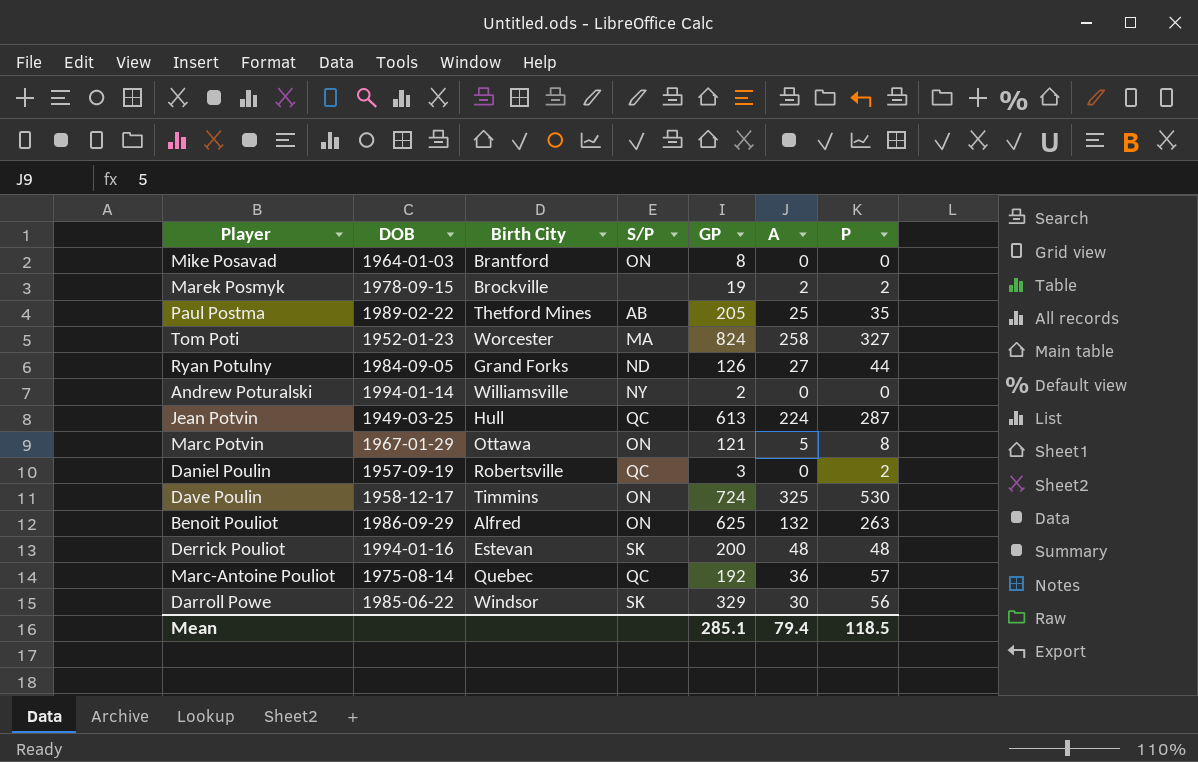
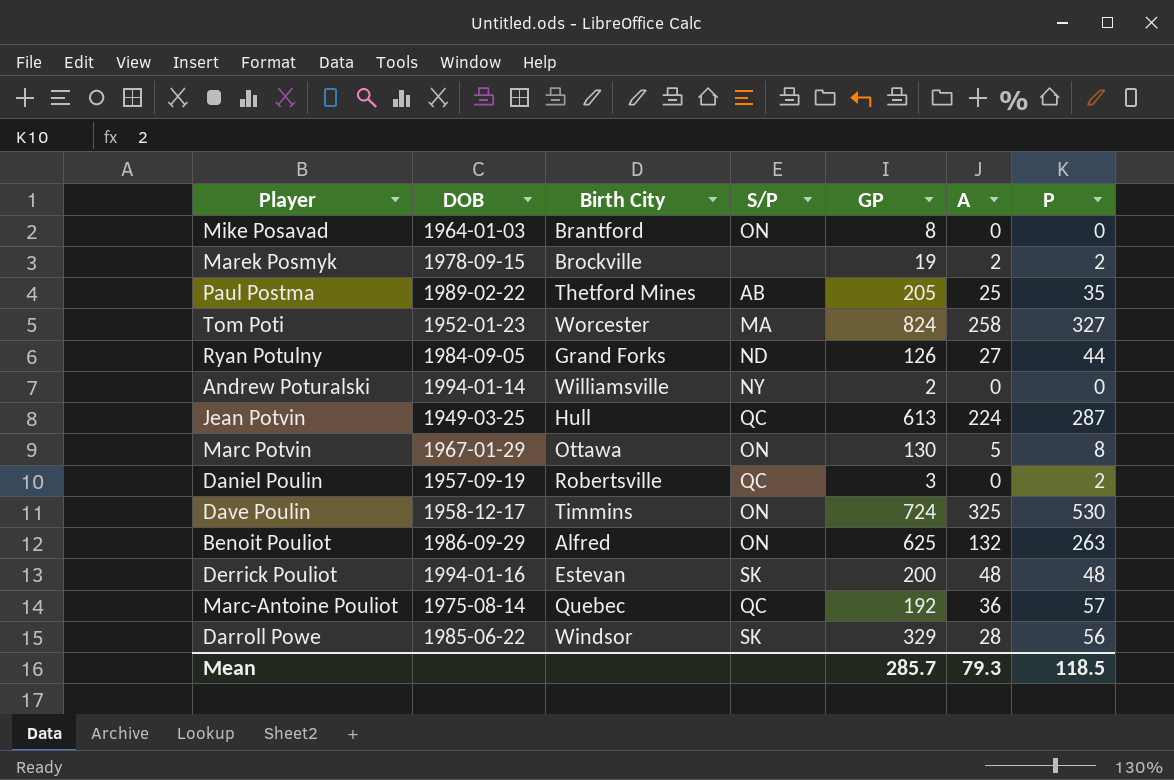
Marc Potvin | GP: 121 -> 130
Darroll Powe | A: 30 -> 28
Mean | GP: 285.1 -> 285.7
Mean | A: 79.4 -> 79.3

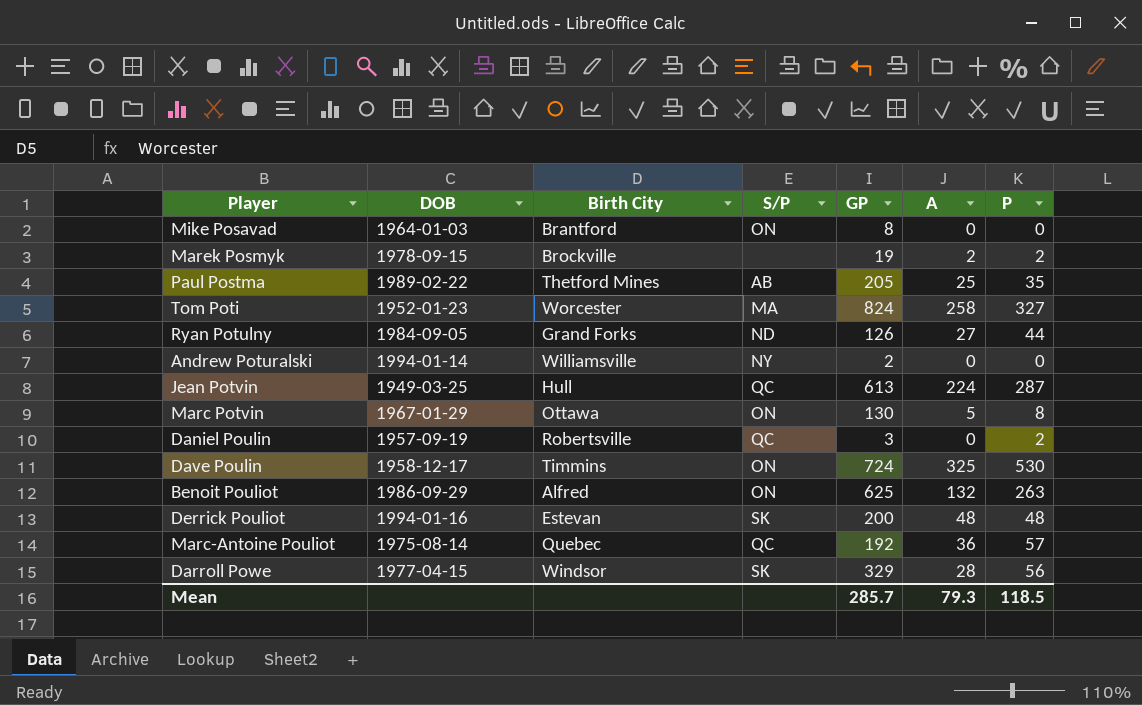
Darroll Powe | DOB: 1985-06-22 -> 1977-04-15

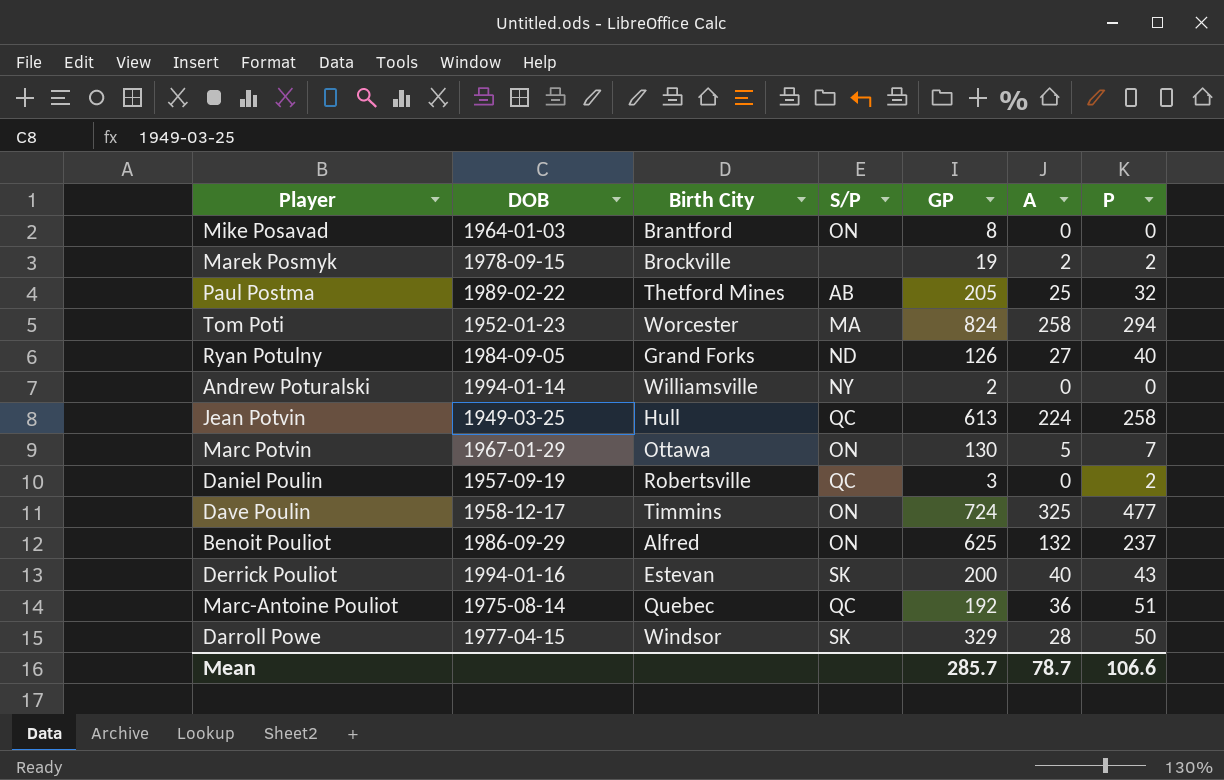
Paul Postma | P: 35 -> 32
Tom Poti | P: 327 -> 294
Ryan Potulny | P: 44 -> 40
Jean Potvin | P: 287 -> 258
Marc Potvin | P: 8 -> 7
Dave Poulin | P: 530 -> 477
Benoit Pouliot | P: 263 -> 237
Derrick Pouliot | A: 48 -> 40
Derrick Pouliot | P: 48 -> 43
Marc-Antoine Pouliot | P: 57 -> 51
Darroll Powe | P: 56 -> 50
Mean | A: 79.3 -> 78.7
Mean | P: 118.5 -> 106.6

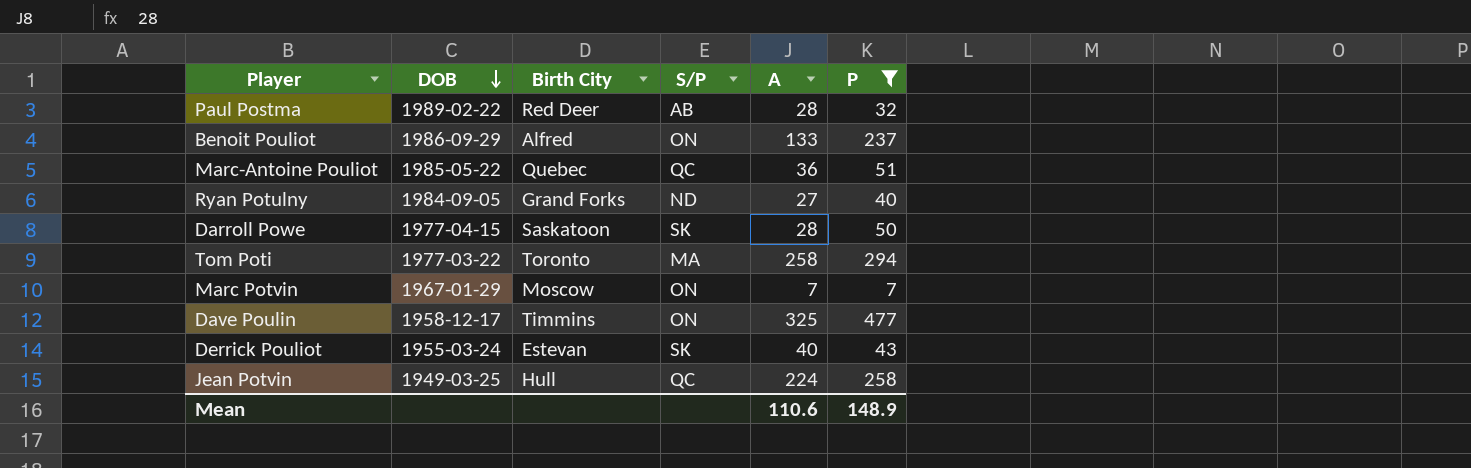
filter: none -> P >= 7
row order: none -> DOB descending
column GP | position: 5 -> none
Paul Postma | Birth City: Thetford Mines -> Red Deer
Paul Postma | A: 25 -> 28
Benoit Pouliot | A: 132 -> 133
Marc-Antoine Pouliot | DOB: 1975-08-14 -> 1985-05-22
Darroll Powe | Birth City: Windsor -> Saskatoon
Tom Poti | DOB: 1952-01-23 -> 1977-03-22
Tom Poti | Birth City: Worcester -> Toronto
Marc Potvin | Birth City: Ottawa -> Moscow
Marc Potvin | A: 5 -> 7
Derrick Pouliot | DOB: 1994-01-16 -> 1955-03-24
Mean | A: 78.7 -> 110.6
Mean | P: 106.6 -> 148.9

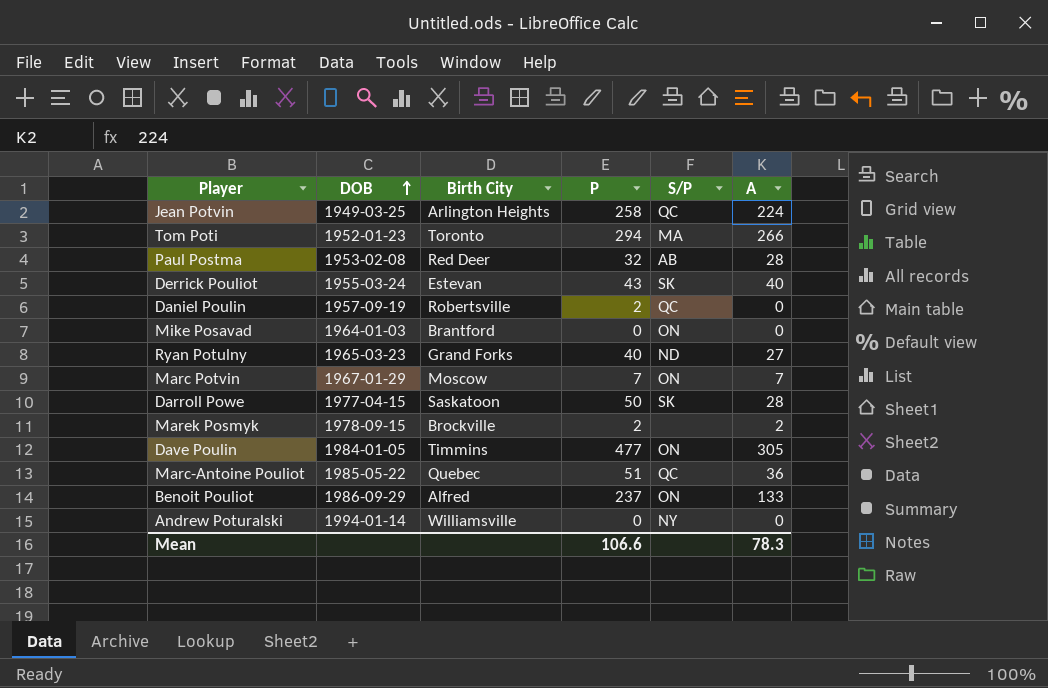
filter: P >= 7 -> none
row order: DOB descending -> DOB ascending
column P | position: 6 -> 4
Jean Potvin | Birth City: Hull -> Arlington Heights
Tom Poti | DOB: 1977-03-22 -> 1952-01-23
Tom Poti | A: 258 -> 266
Paul Postma | DOB: 1989-02-22 -> 1953-02-08
Ryan Potulny | DOB: 1984-09-05 -> 1965-03-23
Dave Poulin | DOB: 1958-12-17 -> 1984-01-05
Dave Poulin | A: 325 -> 305
Mean | P: 148.9 -> 106.6
Mean | A: 110.6 -> 78.3

